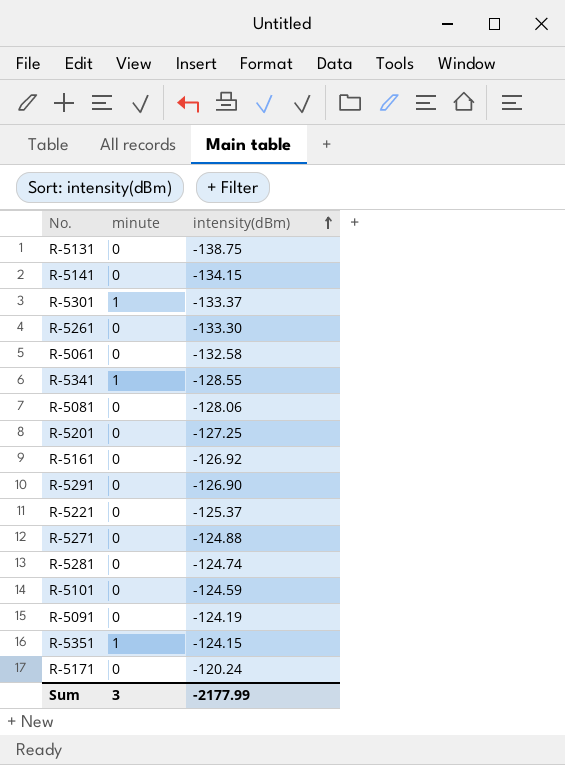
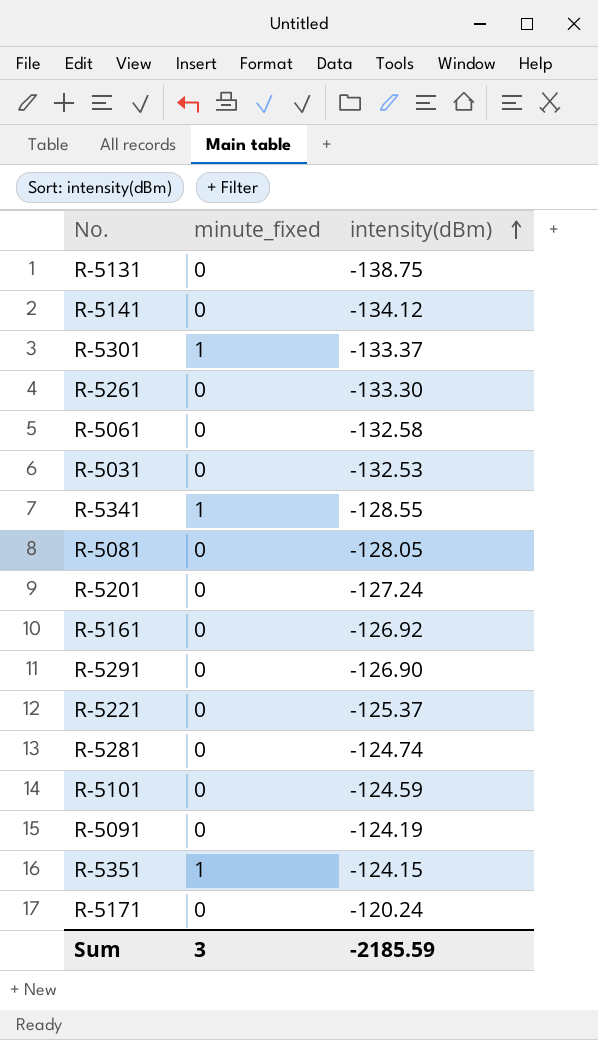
column name: minute -> minute_fixed
row R-5271: 0 | -124.88 -> none
R-5141 | intensity(dBm): -134.15 -> -134.12
row R-5031: none -> 0 | -132.53
R-5081 | intensity(dBm): -128.06 -> -128.05
R-5201 | intensity(dBm): -127.25 -> -127.24
Sum | intensity(dBm): -2177.99 -> -2185.59

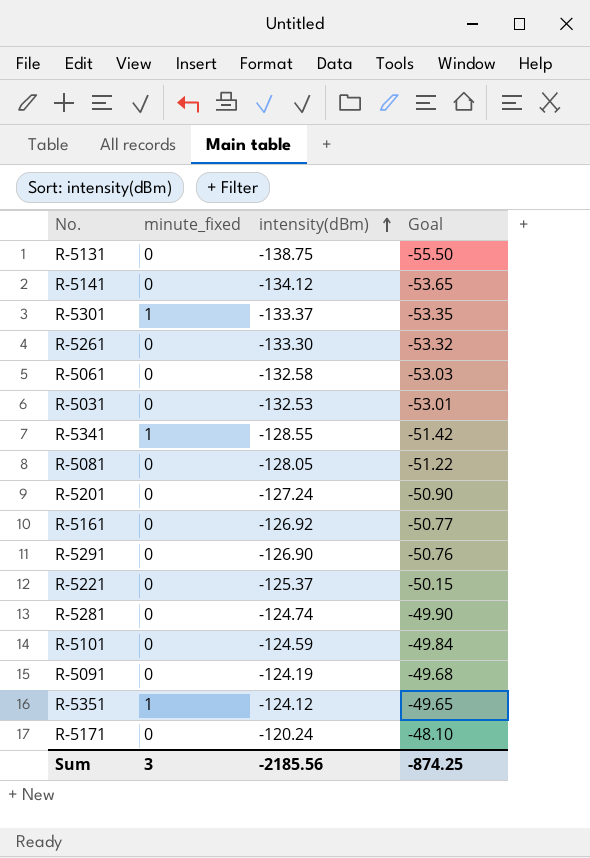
column Goal | formula: none -> [intensity(dBm)] * 0.4
R-5351 | intensity(dBm): -124.15 -> -124.12
Sum | intensity(dBm): -2185.59 -> -2185.56

